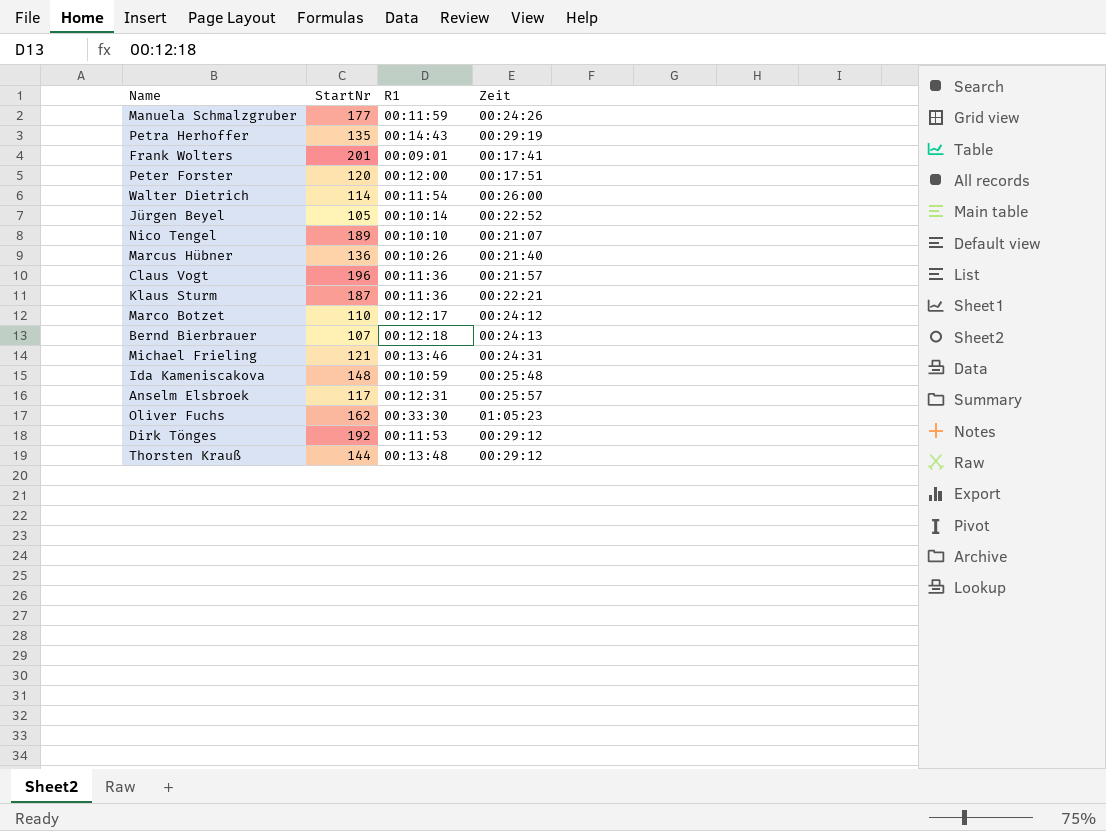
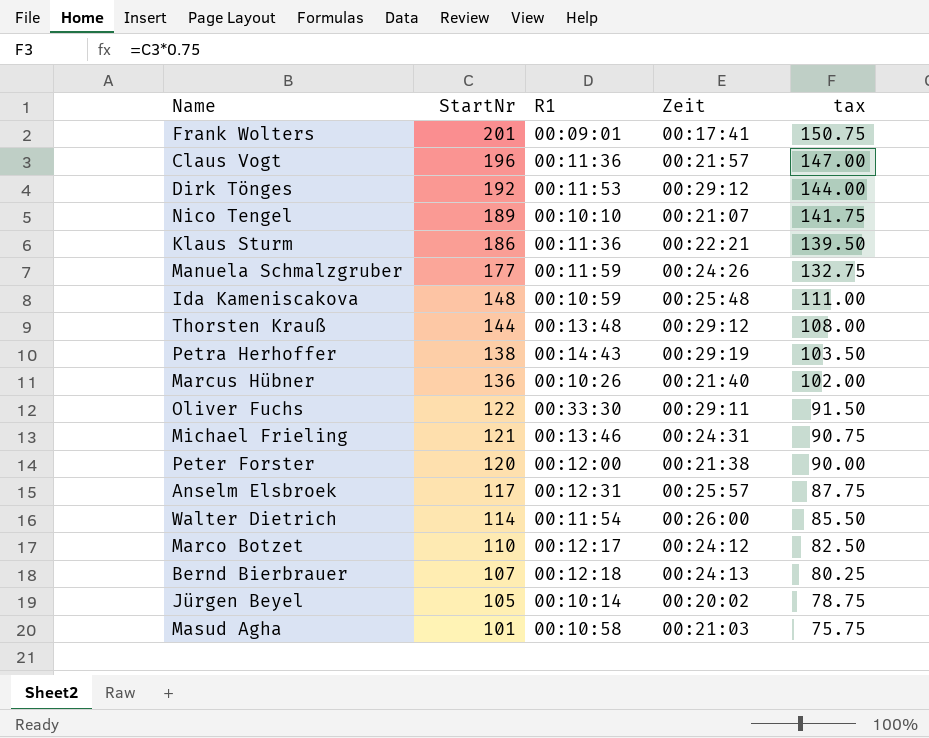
row order: none -> StartNr descending
column tax | formula: none -> [StartNr] * 0.75
Klaus Sturm | StartNr: 187 -> 186
Petra Herhoffer | StartNr: 135 -> 138
Oliver Fuchs | StartNr: 162 -> 122
Oliver Fuchs | Zeit: 01:05:23 -> 00:29:11
Peter Forster | Zeit: 00:17:51 -> 00:21:38
Jürgen Beyel | Zeit: 00:22:52 -> 00:20:02
row Masud Agha: none -> 101 | 00:10:58 | 00:21:03 | 75.75

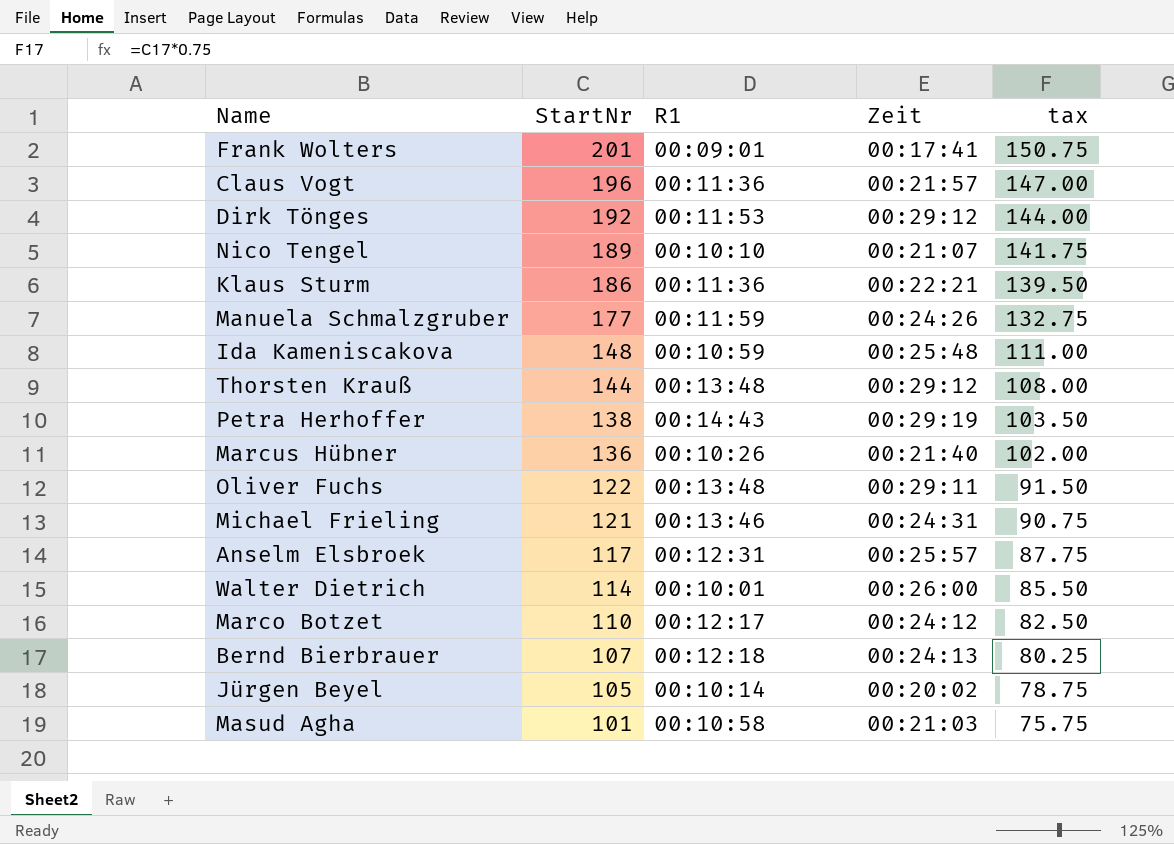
row Peter Forster: 120 | 00:12:00 | 00:21:38 | 90.00 -> none
Oliver Fuchs | R1: 00:33:30 -> 00:13:48
Walter Dietrich | R1: 00:11:54 -> 00:10:01

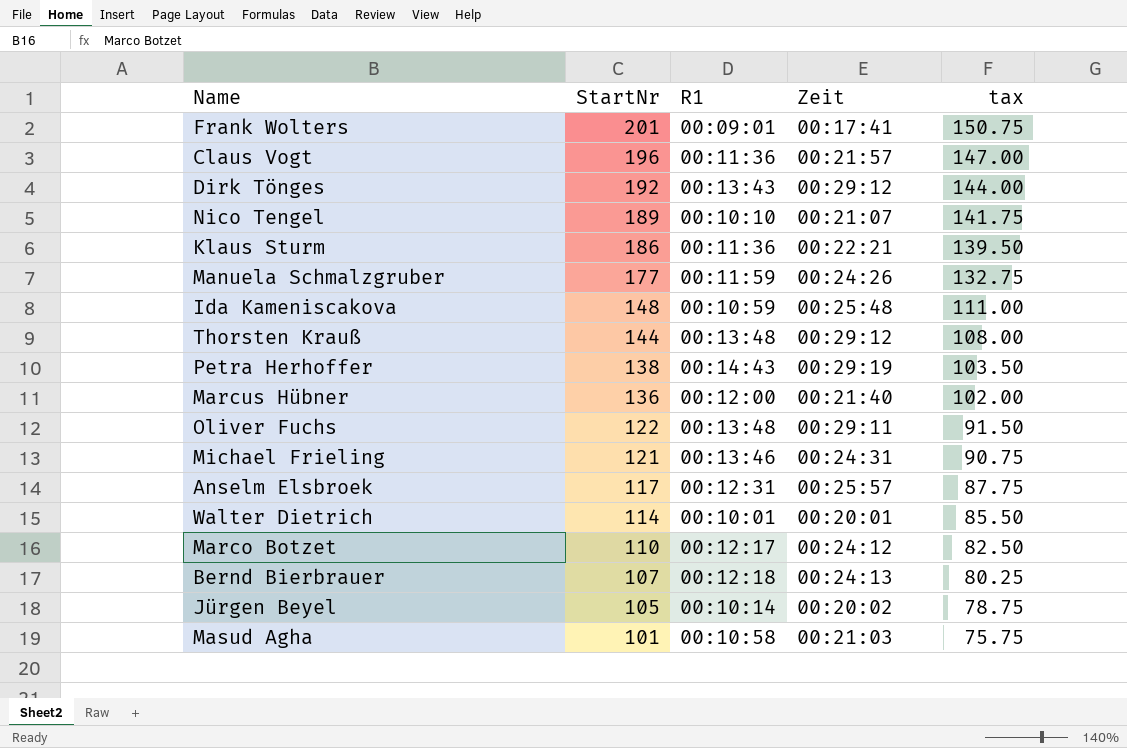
Dirk Tönges | R1: 00:11:53 -> 00:13:43
Marcus Hübner | R1: 00:10:26 -> 00:12:00
Walter Dietrich | Zeit: 00:26:00 -> 00:20:01

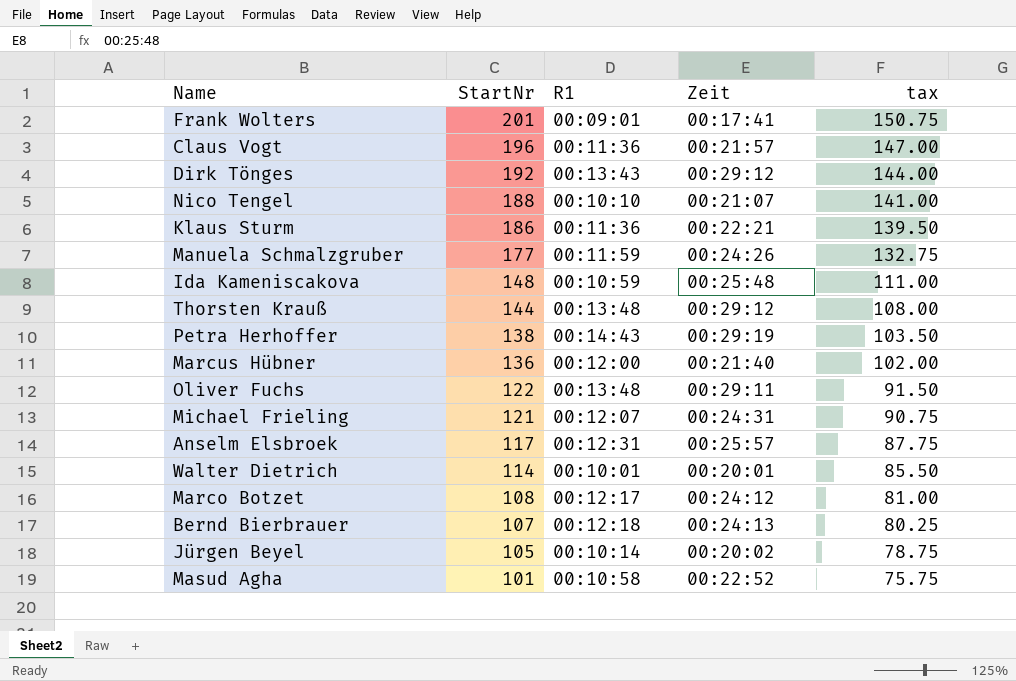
Nico Tengel | StartNr: 189 -> 188
Nico Tengel | tax: 141.75 -> 141.00
Michael Frieling | R1: 00:13:46 -> 00:12:07
Marco Botzet | StartNr: 110 -> 108
Marco Botzet | tax: 82.50 -> 81.00
Masud Agha | Zeit: 00:21:03 -> 00:22:52

